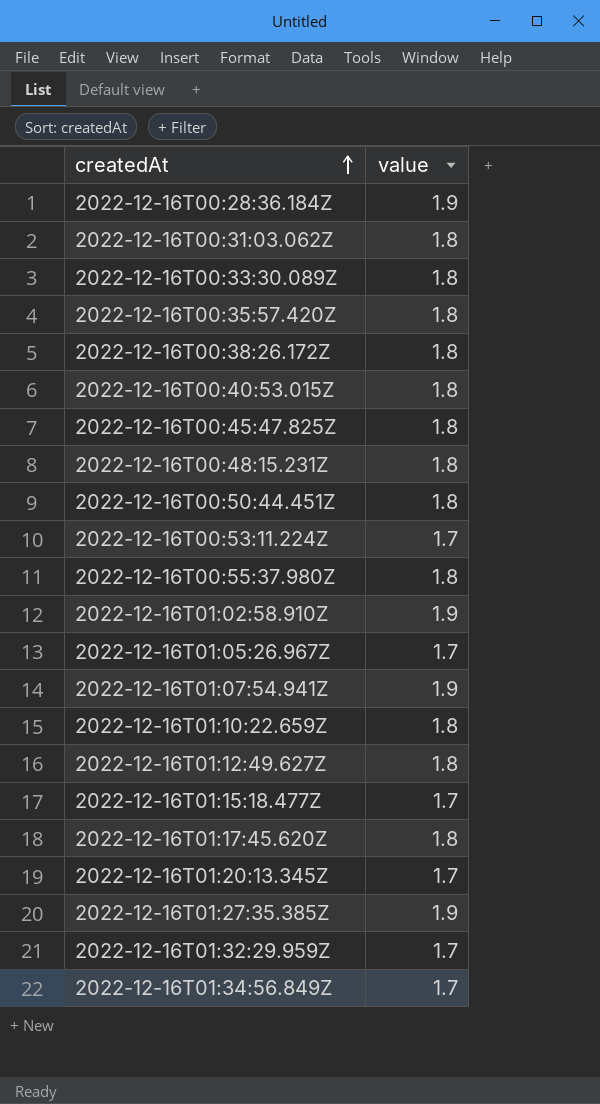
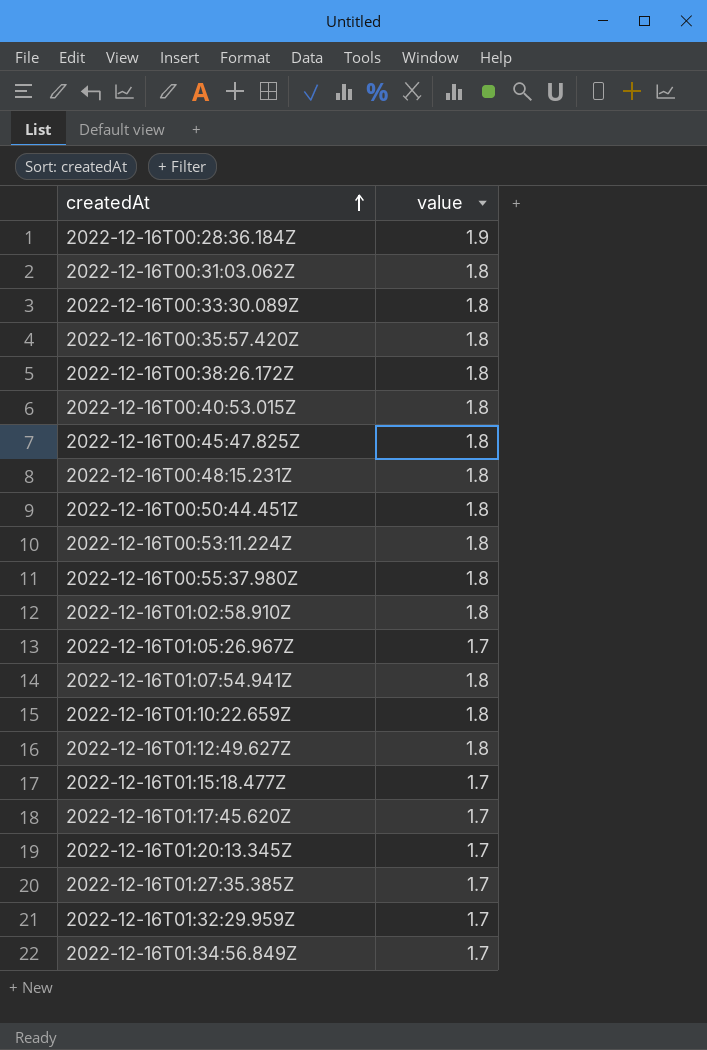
2022-12-16T00:53:11.224Z | value: 1.7 -> 1.8
2022-12-16T01:02:58.910Z | value: 1.9 -> 1.8
2022-12-16T01:07:54.941Z | value: 1.9 -> 1.8
2022-12-16T01:17:45.620Z | value: 1.8 -> 1.7
2022-12-16T01:27:35.385Z | value: 1.9 -> 1.7

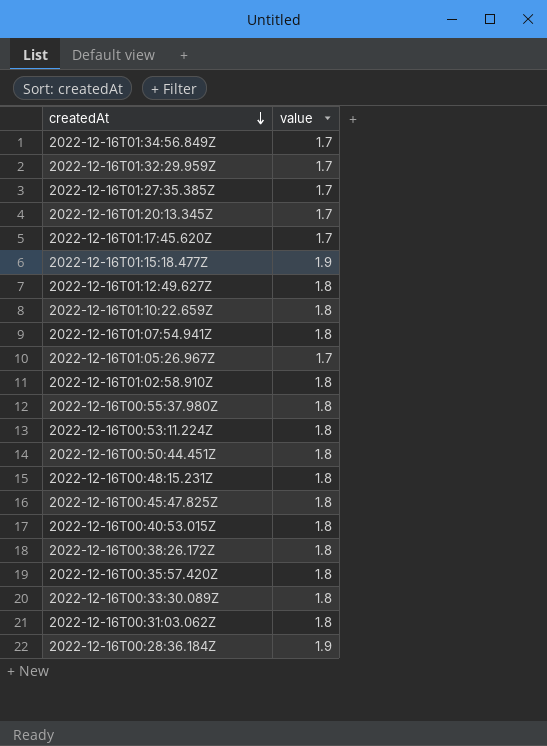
row order: createdAt ascending -> createdAt descending
2022-12-16T01:15:18.477Z | value: 1.7 -> 1.9

